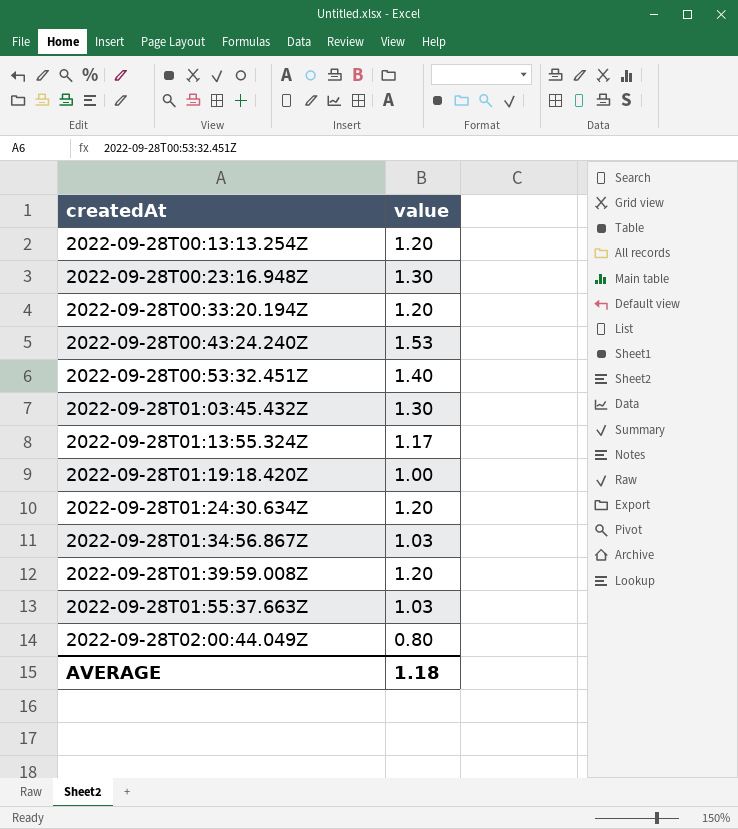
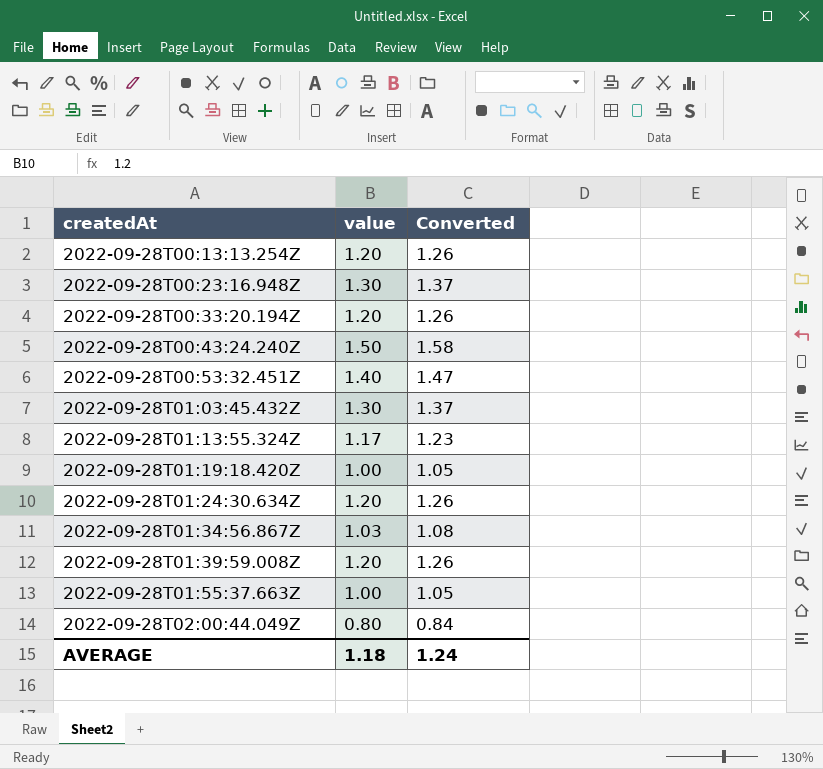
column Converted | formula: none -> [value] * 1.05
2022-09-28T00:43:24.240Z | value: 1.53 -> 1.50
2022-09-28T01:55:37.663Z | value: 1.03 -> 1.00

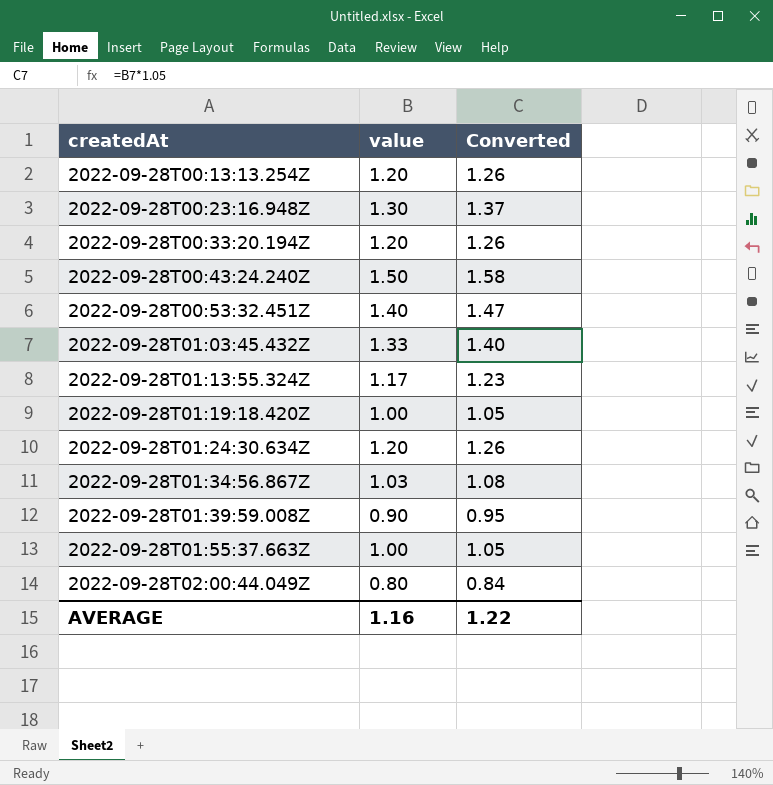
2022-09-28T01:03:45.432Z | value: 1.30 -> 1.33
2022-09-28T01:03:45.432Z | Converted: 1.37 -> 1.40
2022-09-28T01:39:59.008Z | value: 1.20 -> 0.90
2022-09-28T01:39:59.008Z | Converted: 1.26 -> 0.95
AVERAGE | value: 1.18 -> 1.16
AVERAGE | Converted: 1.24 -> 1.22

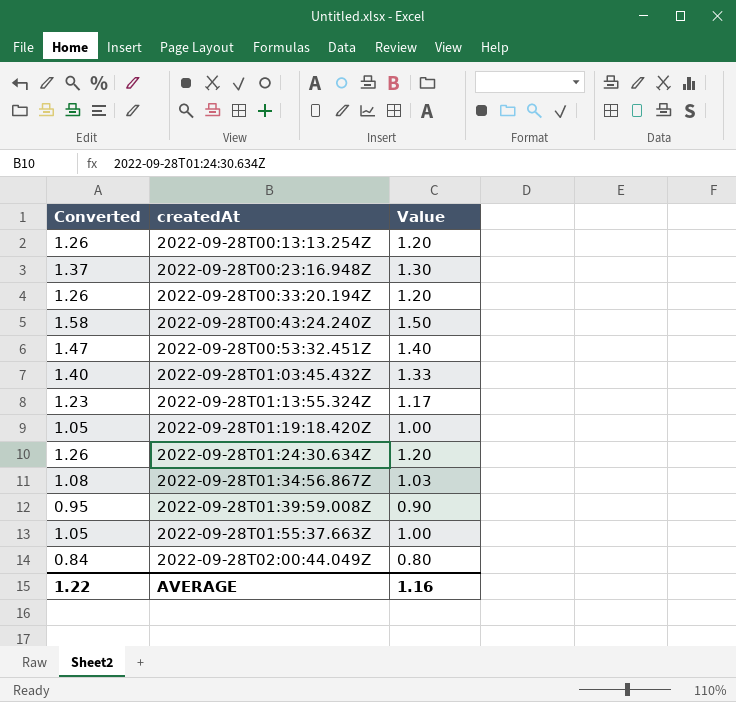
column Converted | position: 3 -> 1
column name: value -> Value

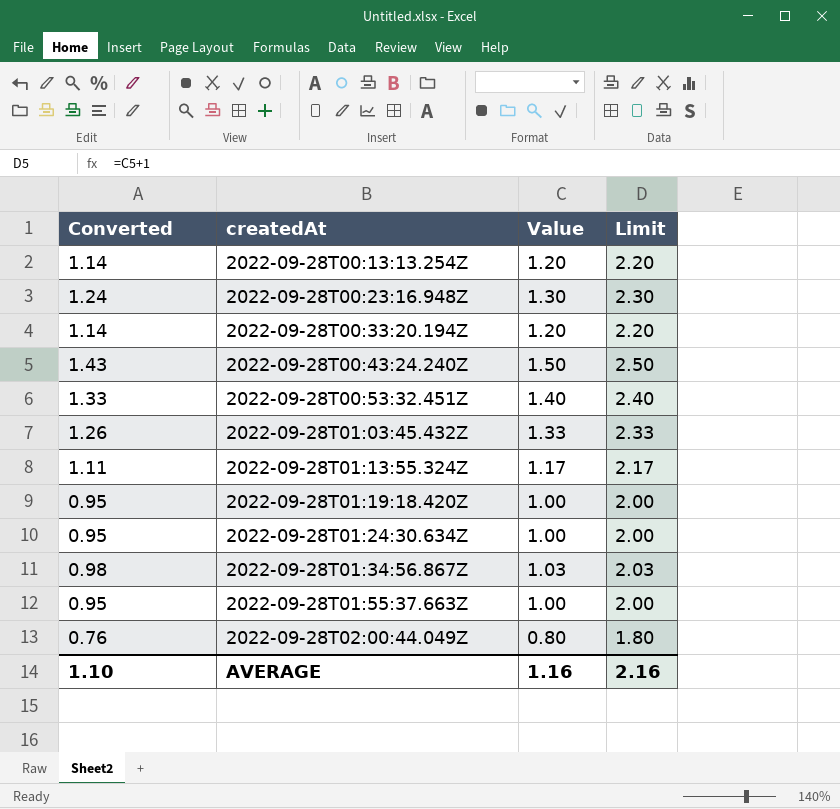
column Converted | formula: [Value] * 1.05 -> [Value] * 0.95
column Limit | formula: none -> [Value] + 1
row 2022-09-28T01:39:59.008Z: 0.95 | 0.90 -> none
2022-09-28T01:24:30.634Z | Value: 1.20 -> 1.00
AVERAGE | Converted: 1.22 -> 1.10

